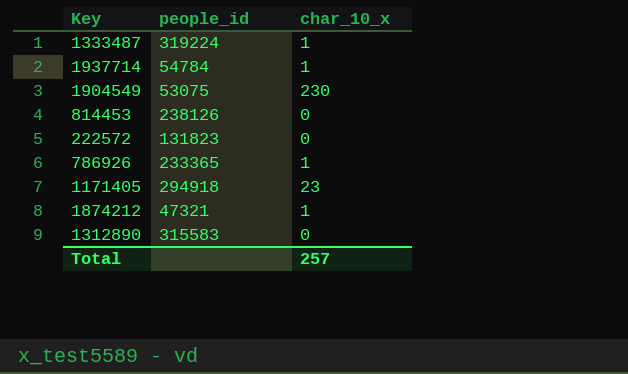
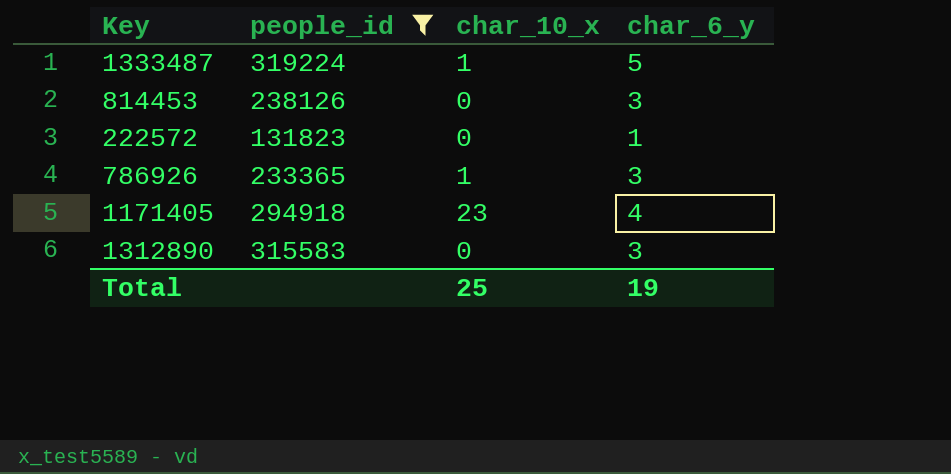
filter: none -> people_id >= 131823
column char_6_y | position: none -> 4
Total | char_10_x: 257 -> 25

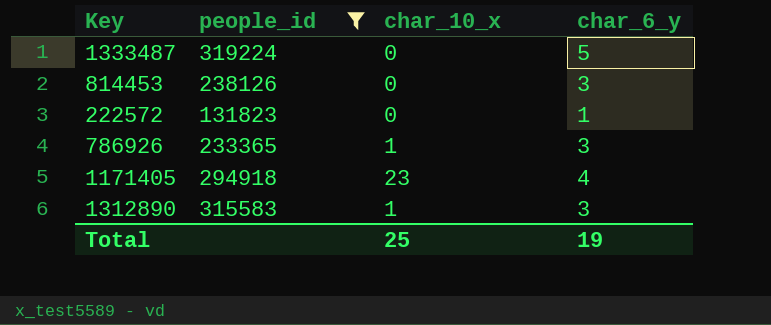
1333487 | char_10_x: 1 -> 0
1312890 | char_10_x: 0 -> 1

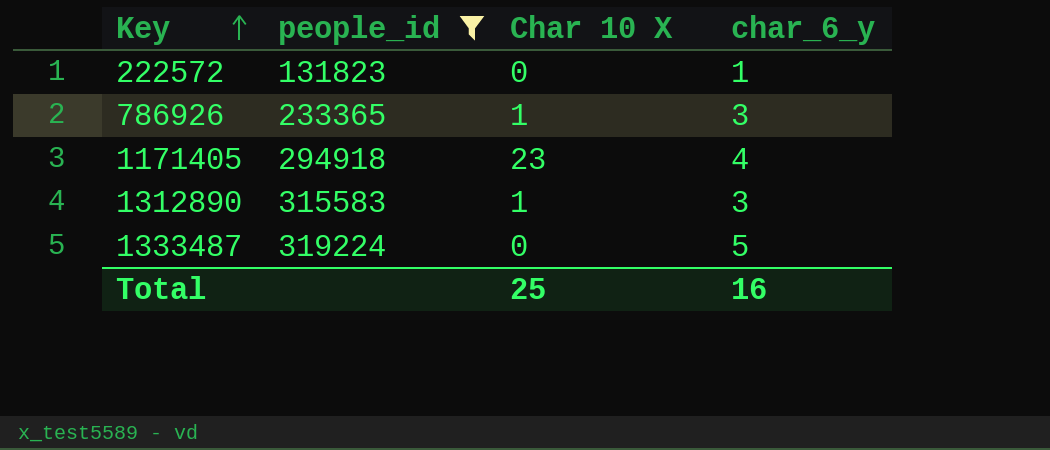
row order: none -> Key ascending
column name: char_10_x -> Char 10 X
row 814453: 238126 | 0 | 3 -> none
Total | char_6_y: 19 -> 16

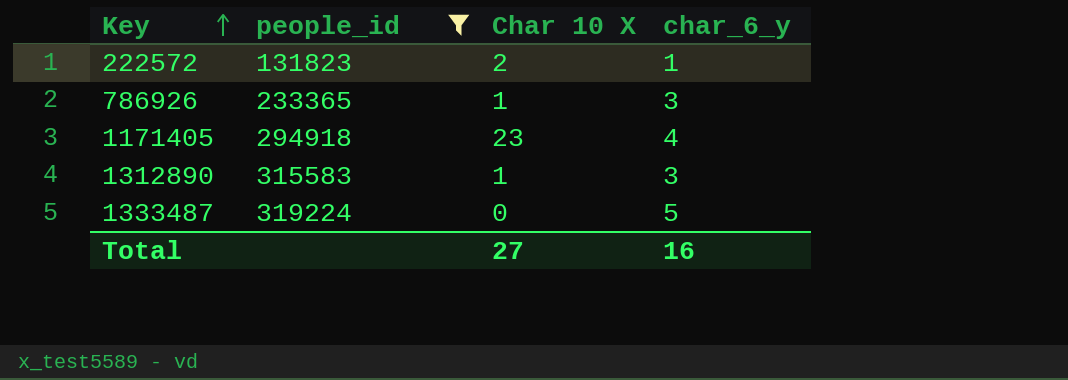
222572 | Char 10 X: 0 -> 2
Total | Char 10 X: 25 -> 27

